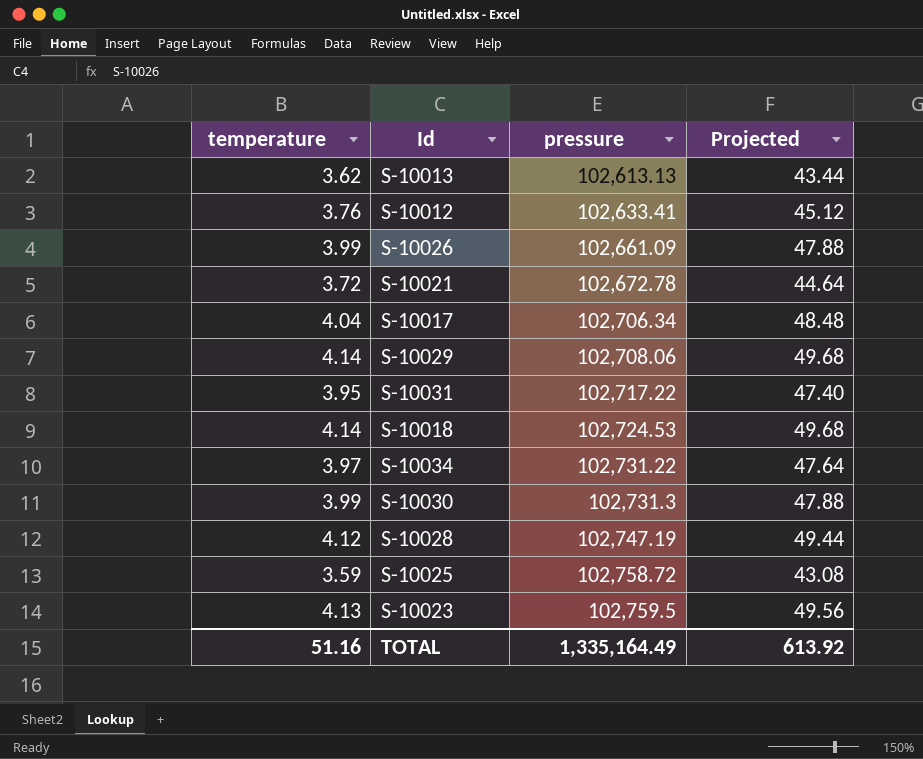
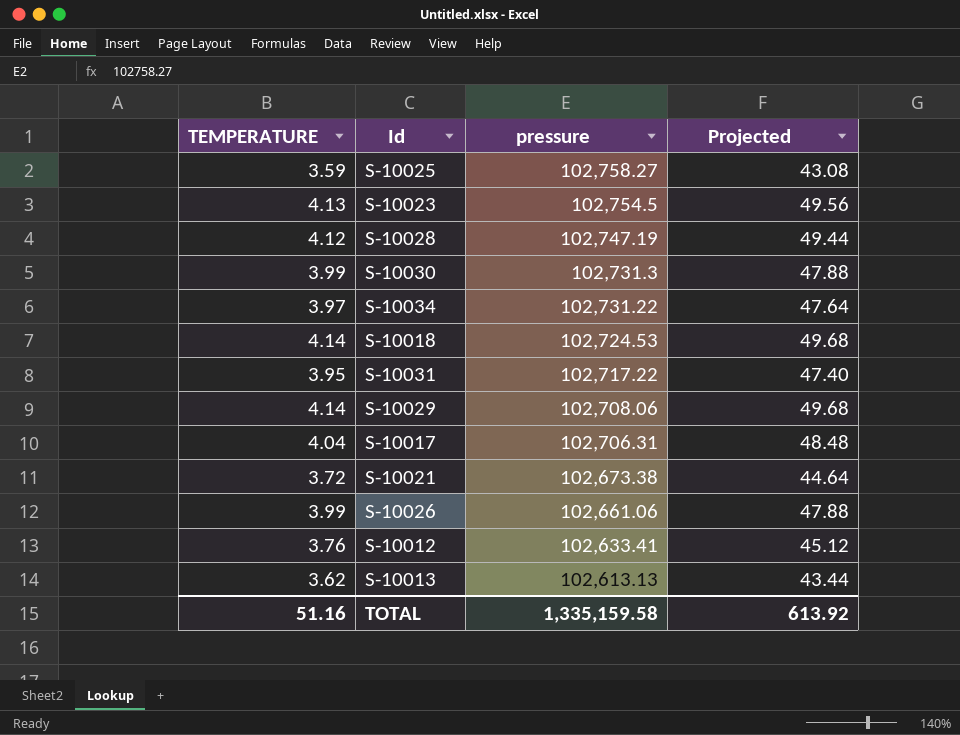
row order: pressure ascending -> pressure descending
column name: temperature -> TEMPERATURE
S-10025 | pressure: 102,758.72 -> 102,758.27
S-10023 | pressure: 102,759.5 -> 102,754.5
S-10017 | pressure: 102,706.34 -> 102,706.31
S-10021 | pressure: 102,672.78 -> 102,673.38
S-10026 | pressure: 102,661.09 -> 102,661.06
TOTAL | pressure: 1,335,164.49 -> 1,335,159.58

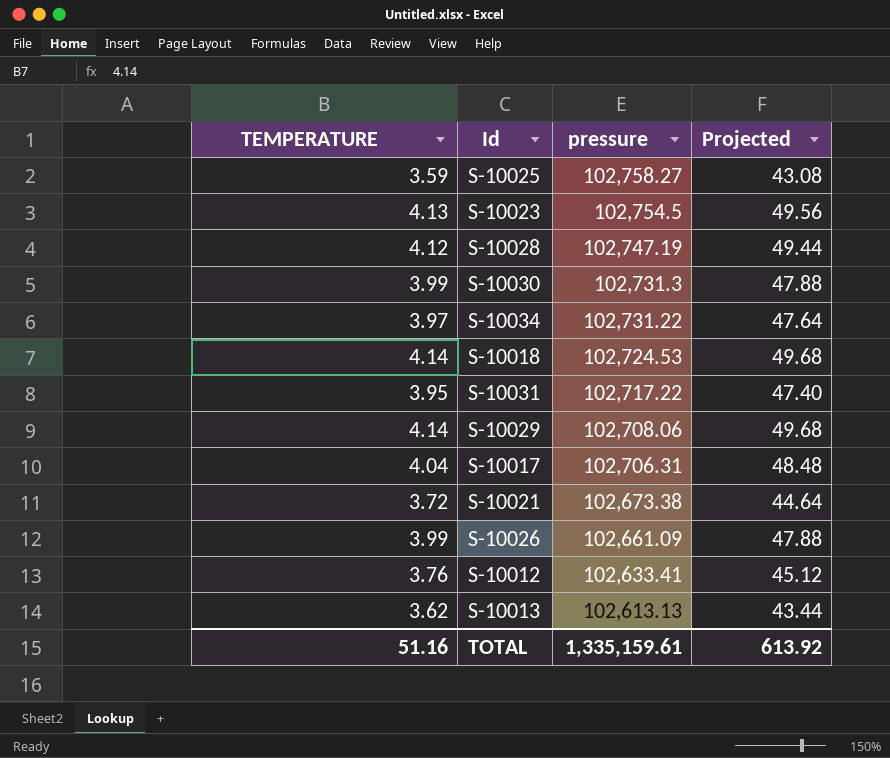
S-10026 | pressure: 102,661.06 -> 102,661.09
TOTAL | pressure: 1,335,159.58 -> 1,335,159.61

